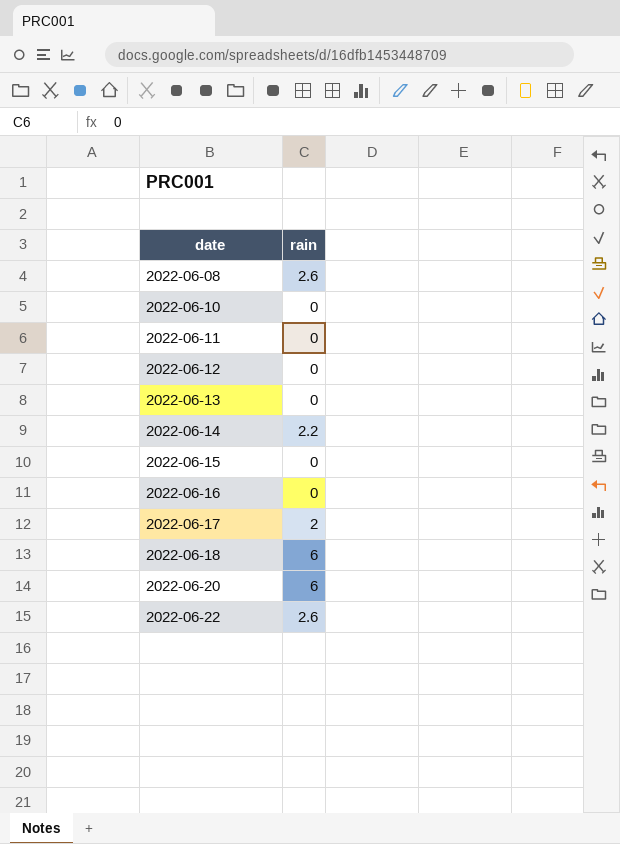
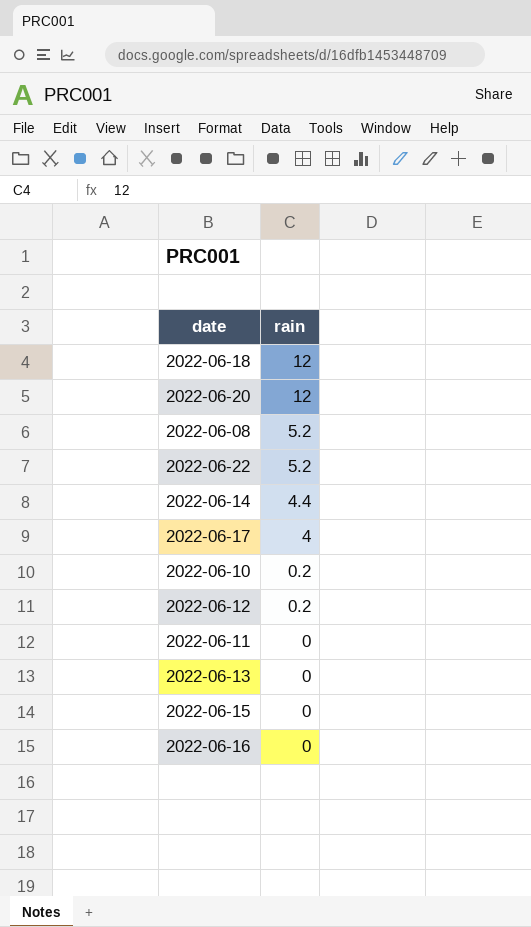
row order: date ascending -> rain descending
2022-06-18 | rain: 6 -> 12
2022-06-20 | rain: 6 -> 12
2022-06-08 | rain: 2.6 -> 5.2
2022-06-22 | rain: 2.6 -> 5.2
2022-06-14 | rain: 2.2 -> 4.4
2022-06-17 | rain: 2 -> 4
2022-06-10 | rain: 0 -> 0.2
2022-06-12 | rain: 0 -> 0.2

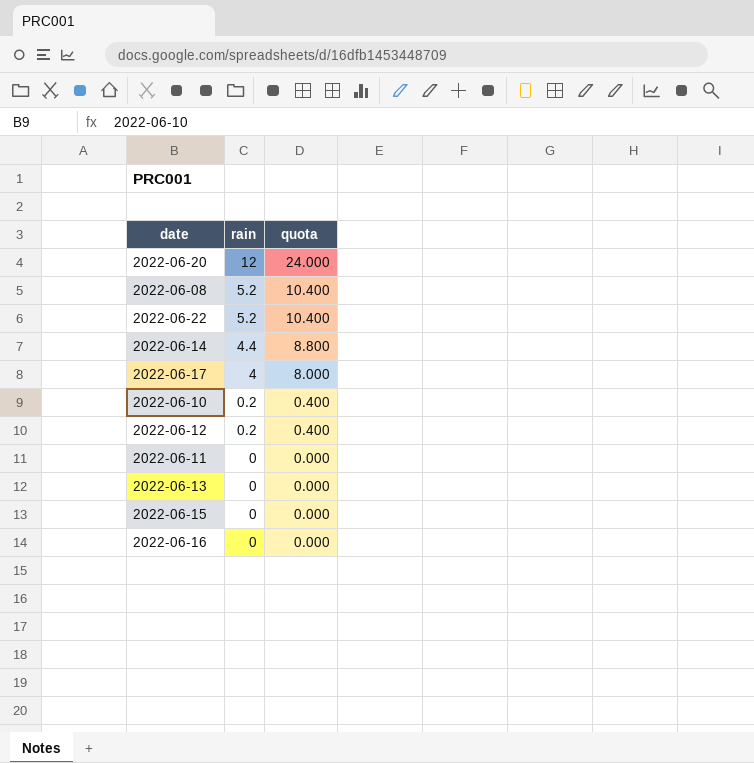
column quota | formula: none -> [rain] * 2
row 2022-06-18: 12 -> none

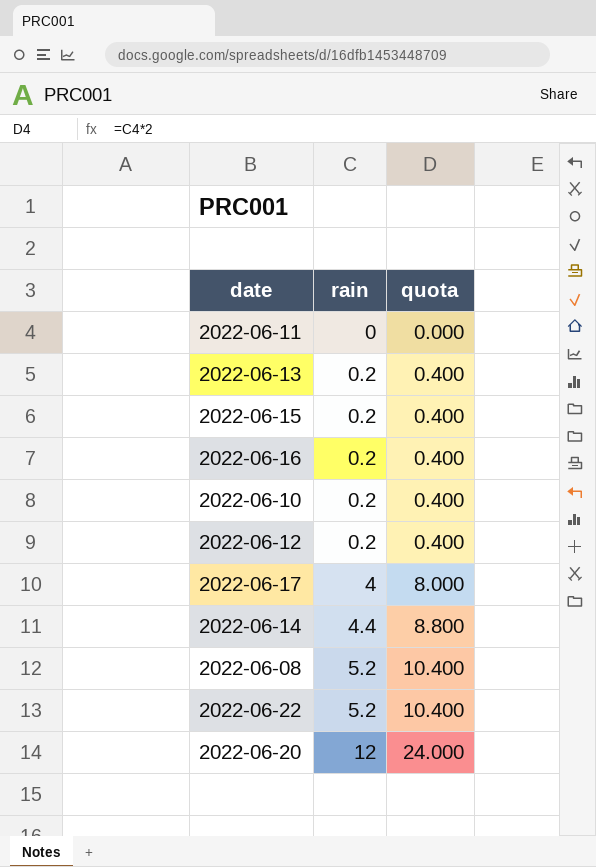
row order: rain descending -> rain ascending
2022-06-13 | rain: 0 -> 0.2
2022-06-13 | quota: 0.000 -> 0.400
2022-06-15 | rain: 0 -> 0.2
2022-06-15 | quota: 0.000 -> 0.400
2022-06-16 | rain: 0 -> 0.2
2022-06-16 | quota: 0.000 -> 0.400

